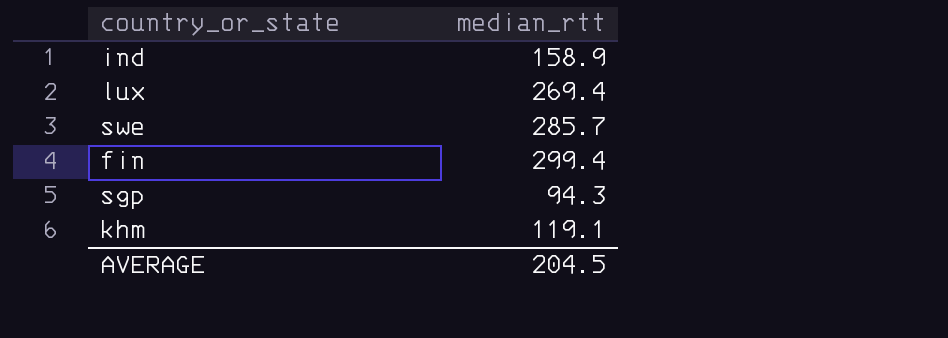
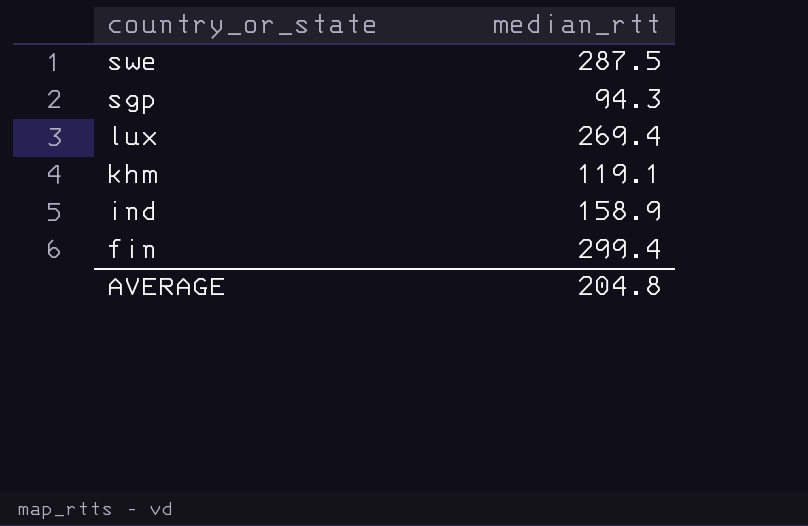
row order: none -> country_or_state descending
swe | median_rtt: 285.7 -> 287.5
AVERAGE | median_rtt: 204.5 -> 204.8

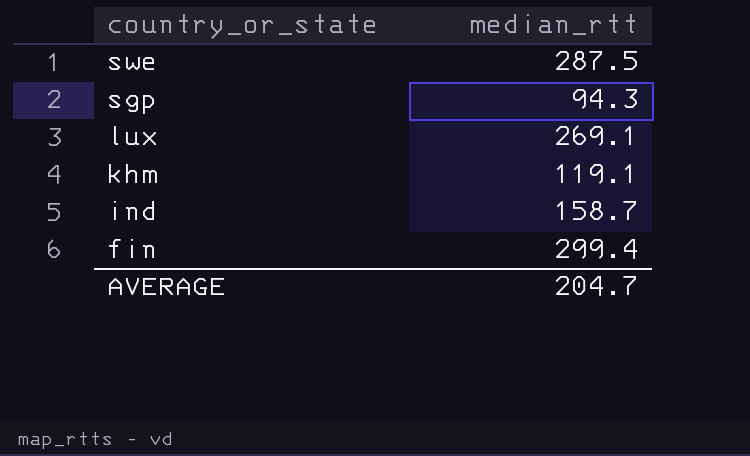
lux | median_rtt: 269.4 -> 269.1
ind | median_rtt: 158.9 -> 158.7
AVERAGE | median_rtt: 204.8 -> 204.7

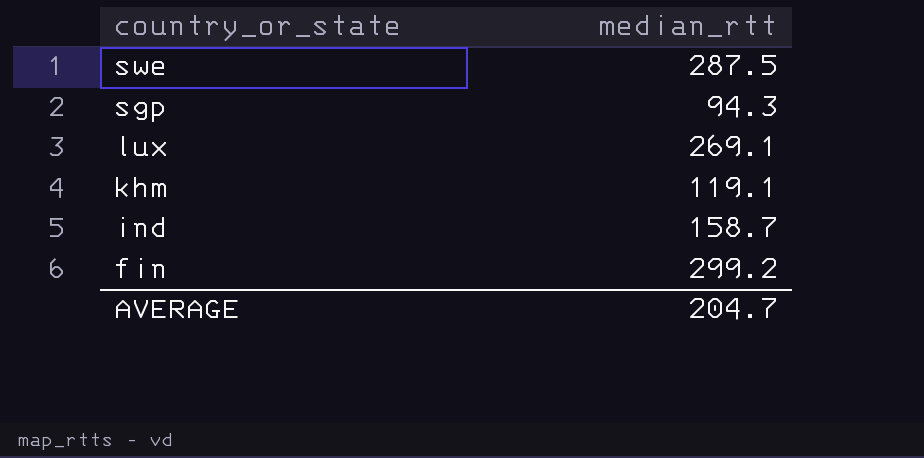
fin | median_rtt: 299.4 -> 299.2

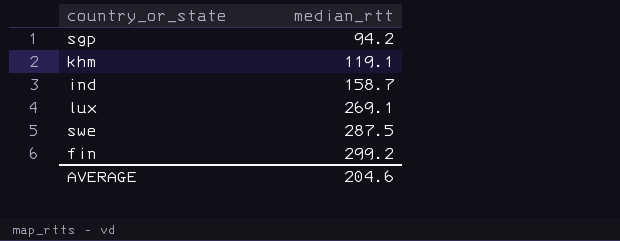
row order: country_or_state descending -> median_rtt ascending
sgp | median_rtt: 94.3 -> 94.2
AVERAGE | median_rtt: 204.7 -> 204.6

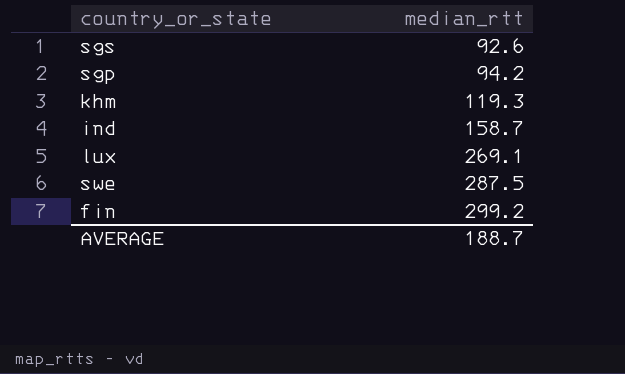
row sgs: none -> 92.6
khm | median_rtt: 119.1 -> 119.3
AVERAGE | median_rtt: 204.6 -> 188.7

